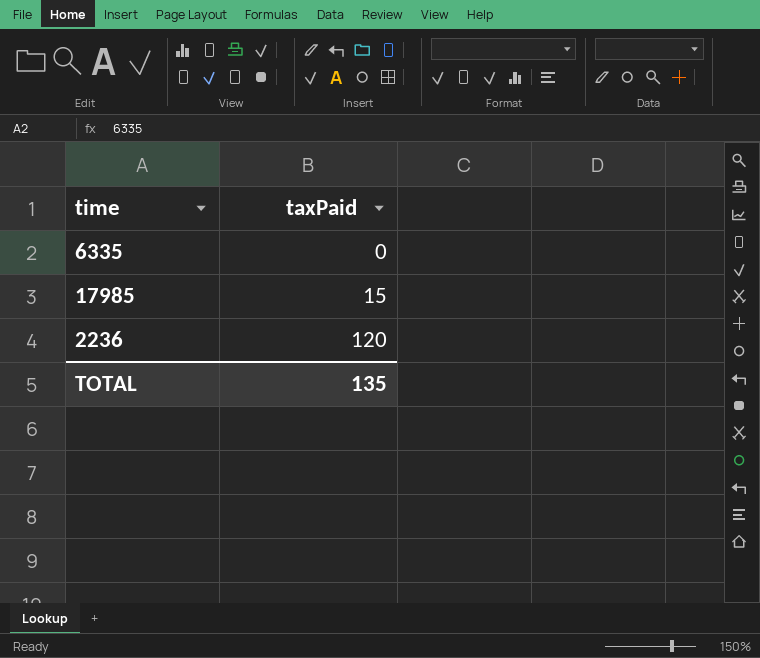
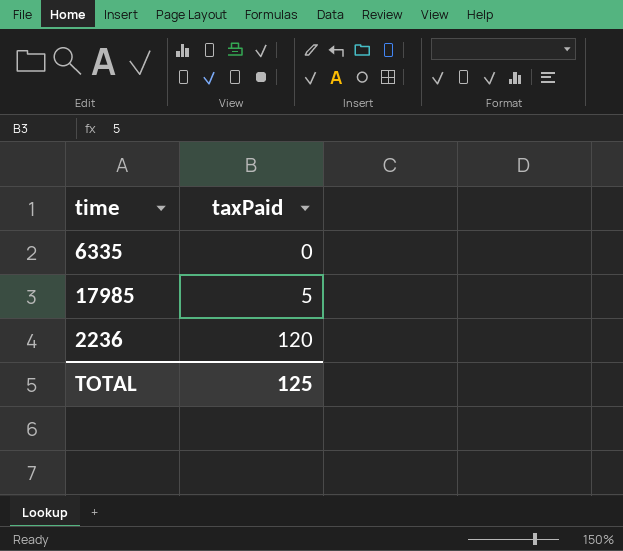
17985 | taxPaid: 15 -> 5
TOTAL | taxPaid: 135 -> 125

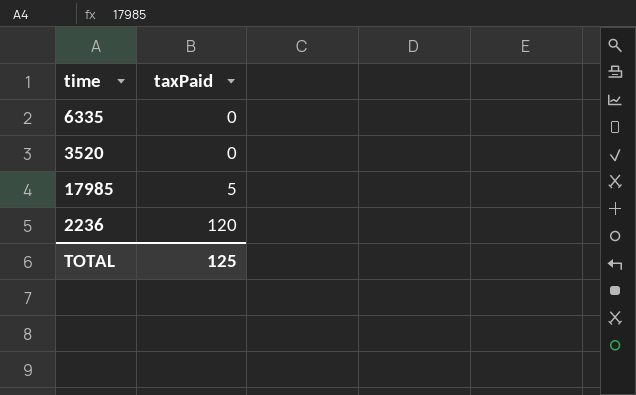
row 3520: none -> 0

